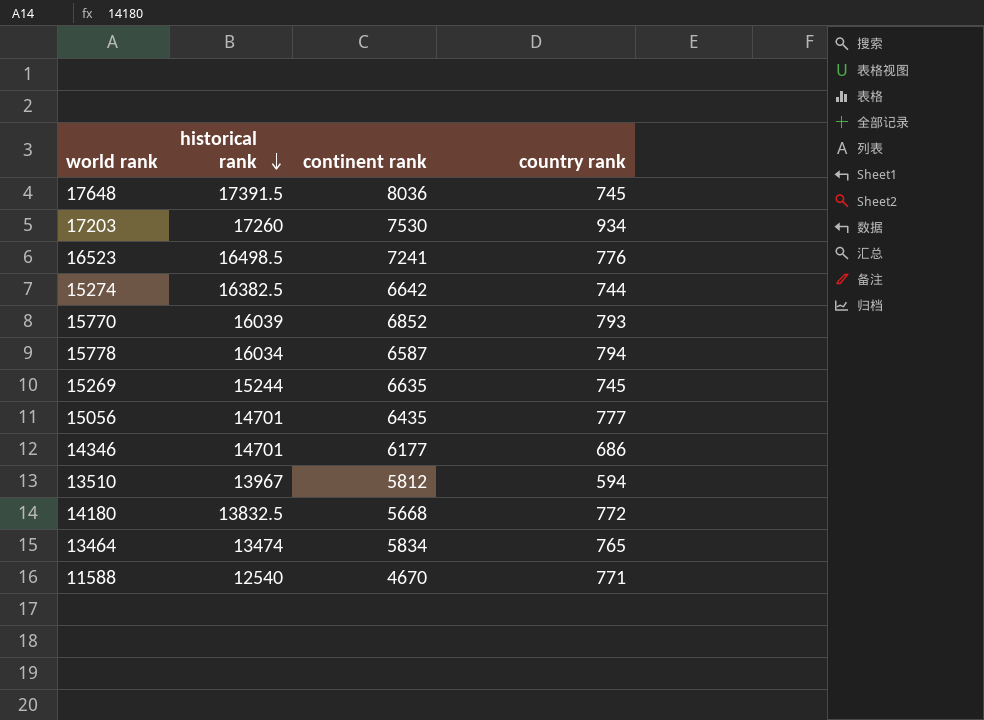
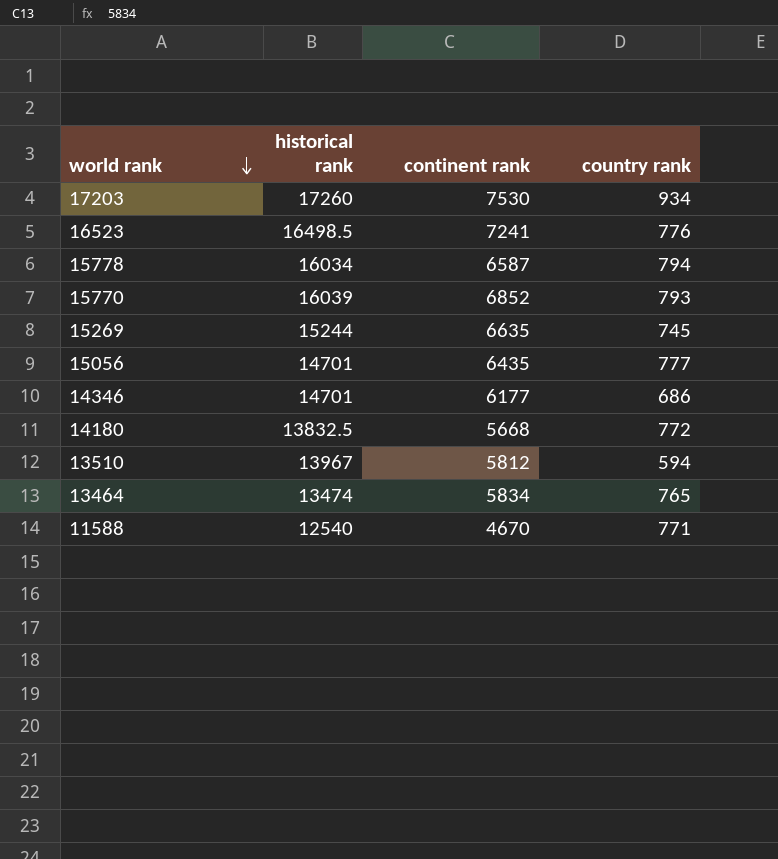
row order: historical rank descending -> world rank descending
row 17648: 17391.5 | 8036 | 745 -> none
row 15274: 16382.5 | 6642 | 744 -> none

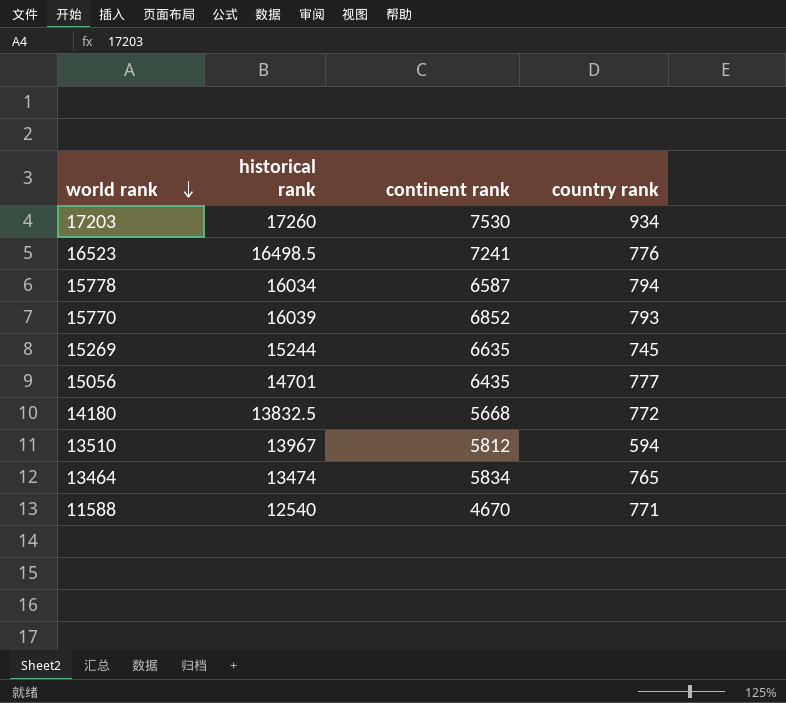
row 14346: 14701 | 6177 | 686 -> none

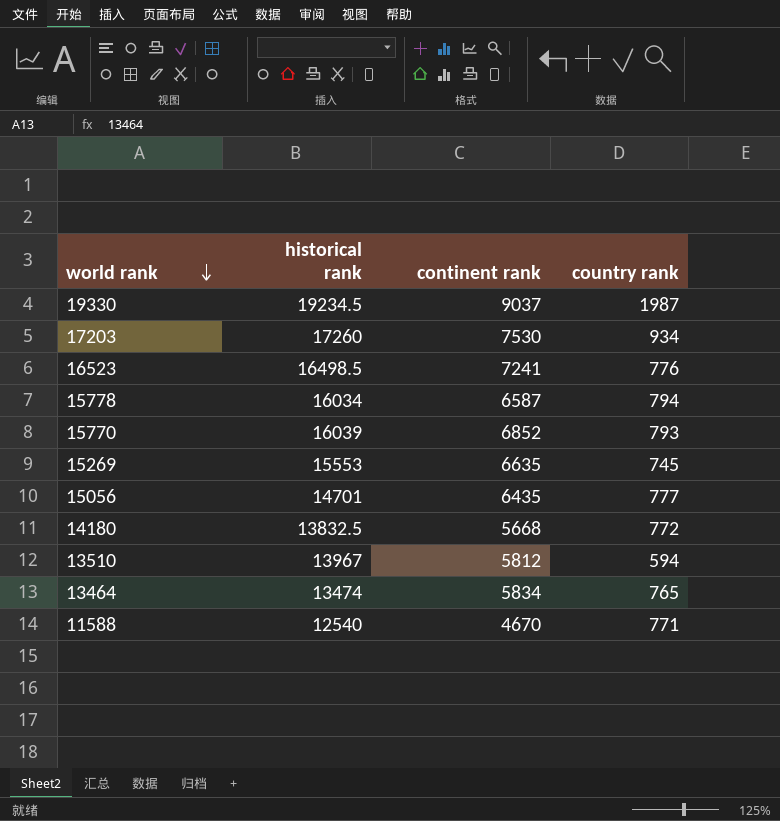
row 19330: none -> 19234.5 | 9037 | 1987
15269 | historical rank: 15244 -> 15553

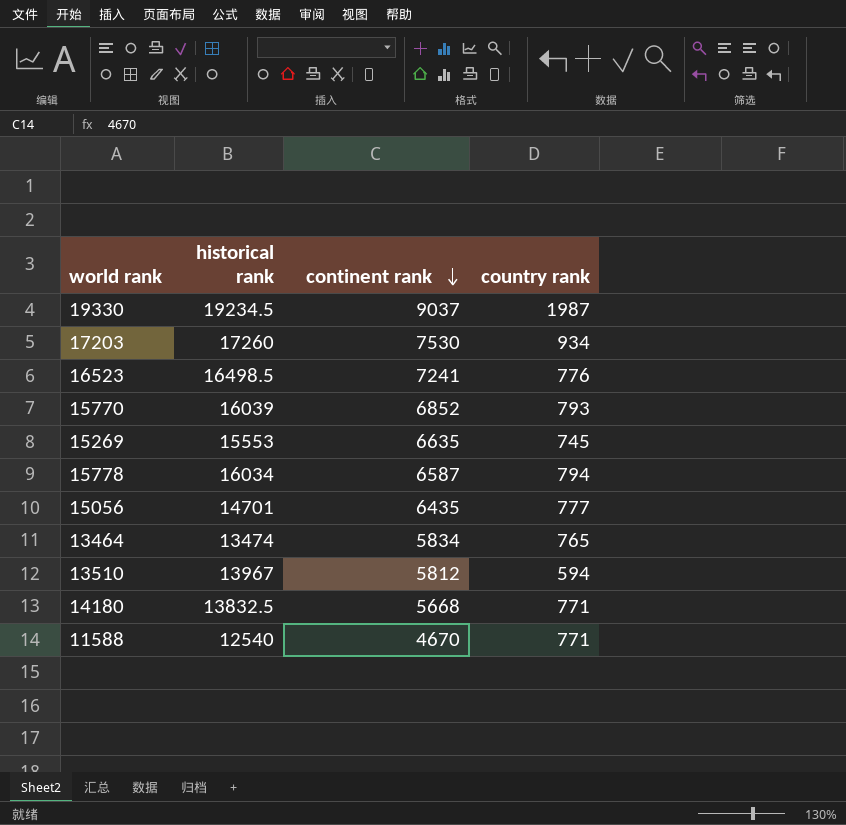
row order: world rank descending -> continent rank descending
14180 | country rank: 772 -> 771

